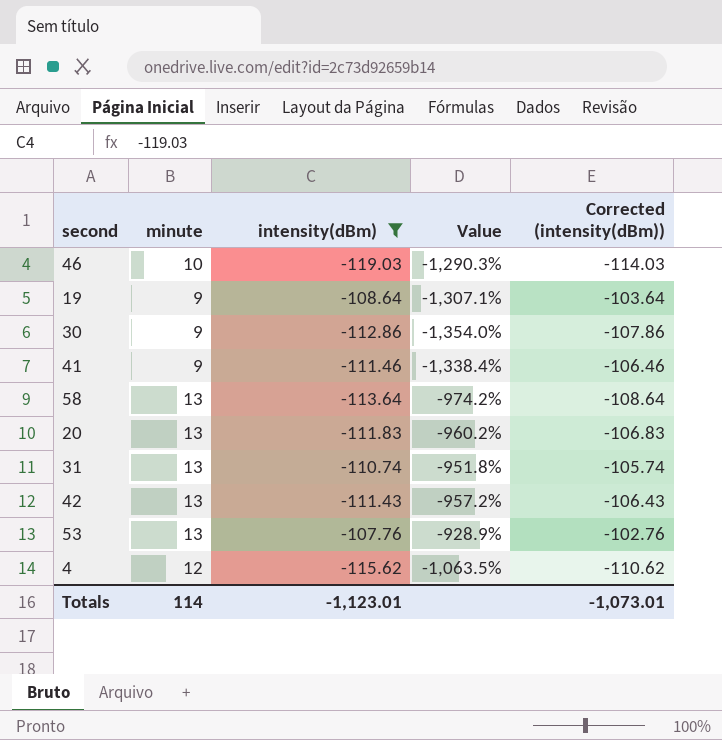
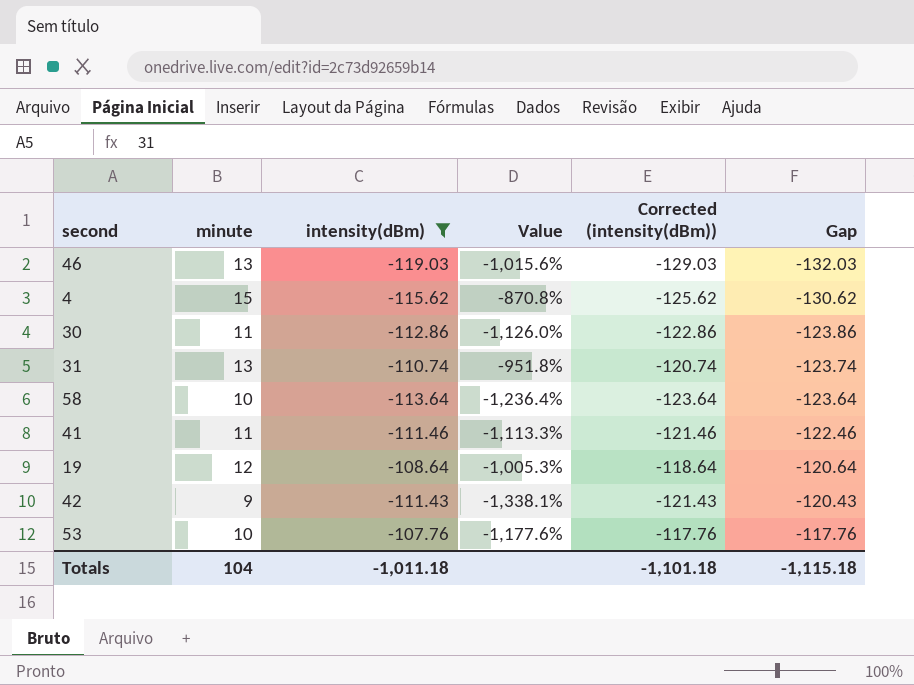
row order: none -> Gap ascending
column Corrected (intensity(dBm)) | formula: [intensity(dBm)] + 5 -> [intensity(dBm)] - 10
column Gap | formula: none -> [intensity(dBm)] - [minute]
row 20: 13 | -111.83 | -960.2% | -106.83 -> none
46 | minute: 10 -> 13
46 | Value: -1,290.3% -> -1,015.6%
4 | minute: 12 -> 15
4 | Value: -1,063.5% -> -870.8%
30 | minute: 9 -> 11
30 | Value: -1,354.0% -> -1,126.0%
58 | minute: 13 -> 10
58 | Value: -974.2% -> -1,236.4%
41 | minute: 9 -> 11
41 | Value: -1,338.4% -> -1,113.3%
19 | minute: 9 -> 12
19 | Value: -1,307.1% -> -1,005.3%
42 | minute: 13 -> 9
42 | Value: -957.2% -> -1,338.1%
53 | minute: 13 -> 10
53 | Value: -928.9% -> -1,177.6%
Totals | minute: 114 -> 104
Totals | intensity(dBm): -1,123.01 -> -1,011.18
Totals | Corrected (intensity(dBm)): -1,073.01 -> -1,101.18

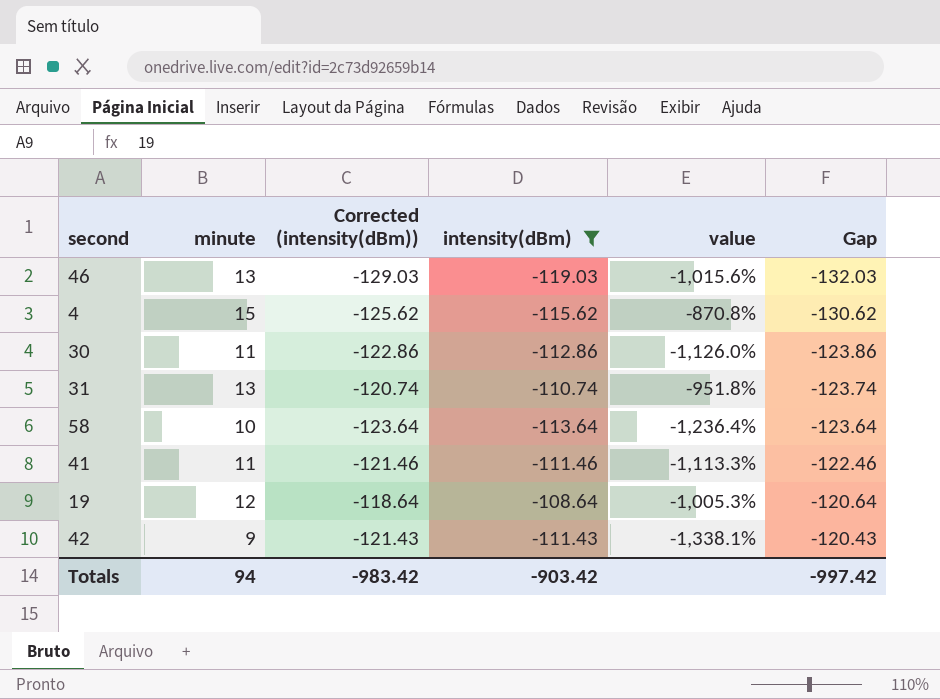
column Corrected (intensity(dBm)) | position: 5 -> 3
column name: Value -> value
row 53: 10 | -107.76 | -1,177.6% | -117.76 | -117.76 -> none
Totals | minute: 104 -> 94
Totals | Corrected (intensity(dBm)): -1,101.18 -> -983.42
Totals | intensity(dBm): -1,011.18 -> -903.42
Totals | Gap: -1,115.18 -> -997.42

